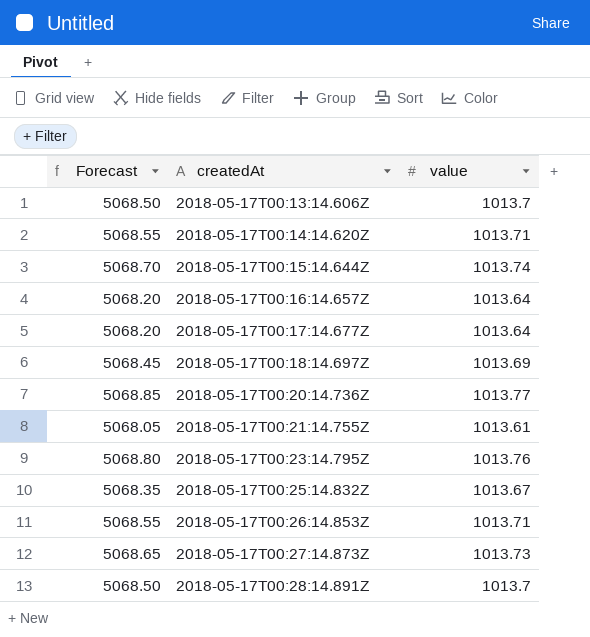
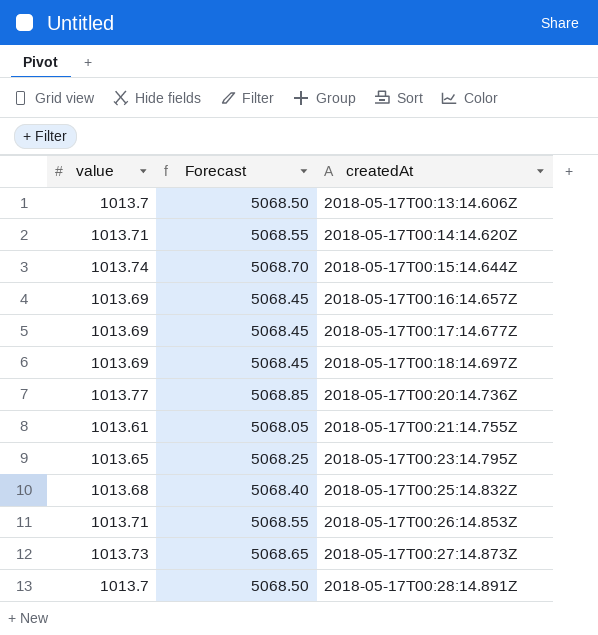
column value | position: 3 -> 1
2018-05-17T00:16:14.657Z | value: 1013.64 -> 1013.69
2018-05-17T00:16:14.657Z | Forecast: 5068.20 -> 5068.45
2018-05-17T00:17:14.677Z | value: 1013.64 -> 1013.69
2018-05-17T00:17:14.677Z | Forecast: 5068.20 -> 5068.45
2018-05-17T00:23:14.795Z | value: 1013.76 -> 1013.65
2018-05-17T00:23:14.795Z | Forecast: 5068.80 -> 5068.25
2018-05-17T00:25:14.832Z | value: 1013.67 -> 1013.68
2018-05-17T00:25:14.832Z | Forecast: 5068.35 -> 5068.40

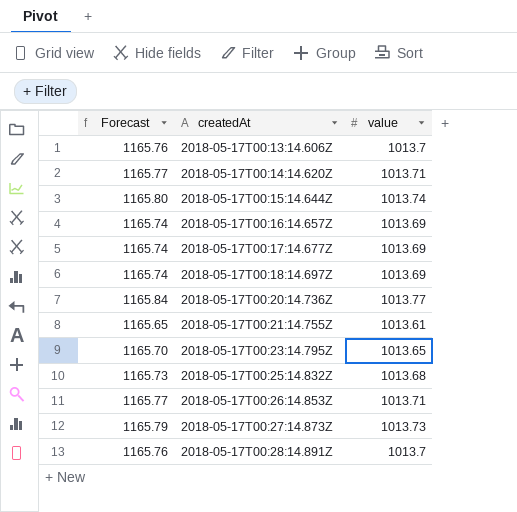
column Forecast | formula: [value] * 5 -> [value] * 1.15
column value | position: 1 -> 3

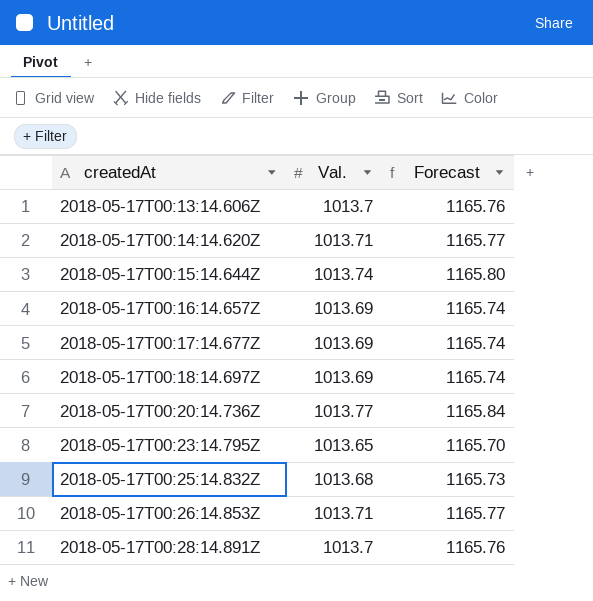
column name: value -> Val.
column Forecast | position: 1 -> 3
row 2018-05-17T00:21:14.755Z: 1165.65 | 1013.61 -> none
row 2018-05-17T00:27:14.873Z: 1165.79 | 1013.73 -> none

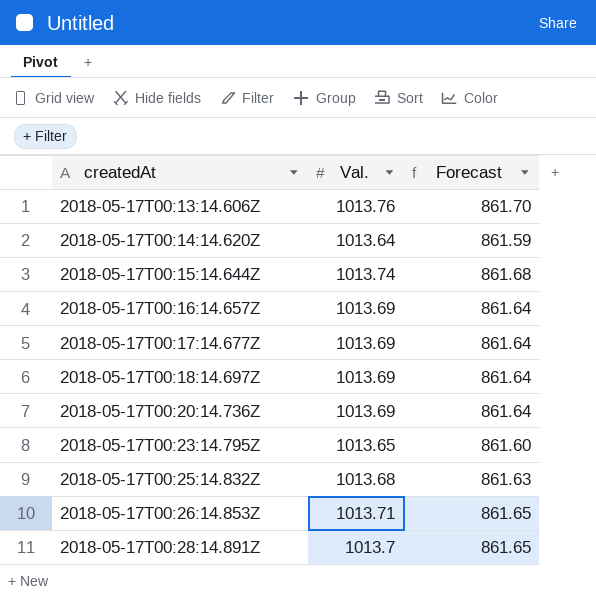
column Forecast | formula: [Val.] * 1.15 -> [Val.] * 0.85
2018-05-17T00:13:14.606Z | Val.: 1013.7 -> 1013.76
2018-05-17T00:14:14.620Z | Val.: 1013.71 -> 1013.64
2018-05-17T00:20:14.736Z | Val.: 1013.77 -> 1013.69

